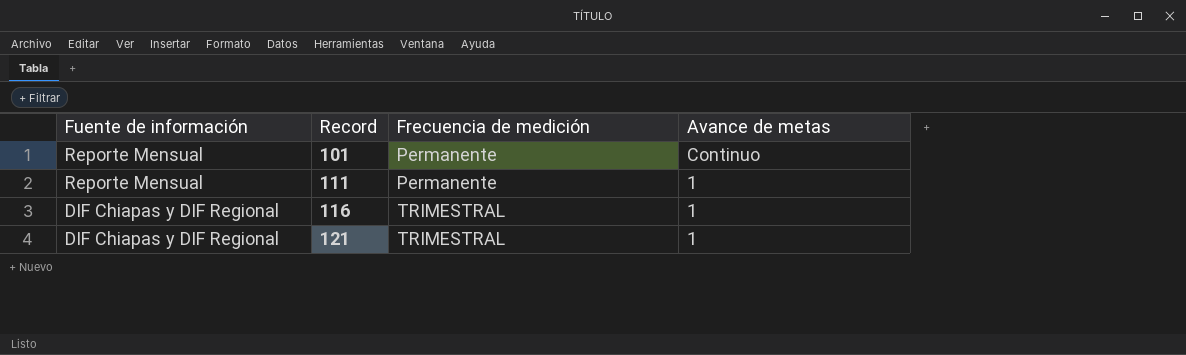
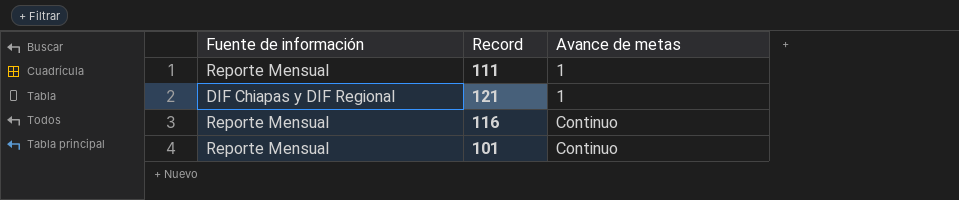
row order: Fuente de información descending -> Avance de metas ascending
column Frecuencia de medición | position: 3 -> none
116 | Fuente de información: DIF Chiapas y DIF Regional -> Reporte Mensual
116 | Avance de metas: 1 -> Continuo

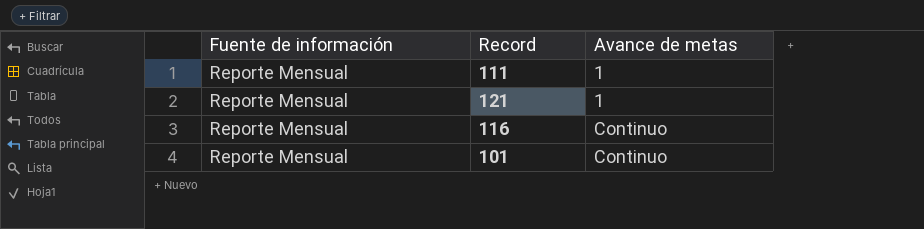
121 | Fuente de información: DIF Chiapas y DIF Regional -> Reporte Mensual

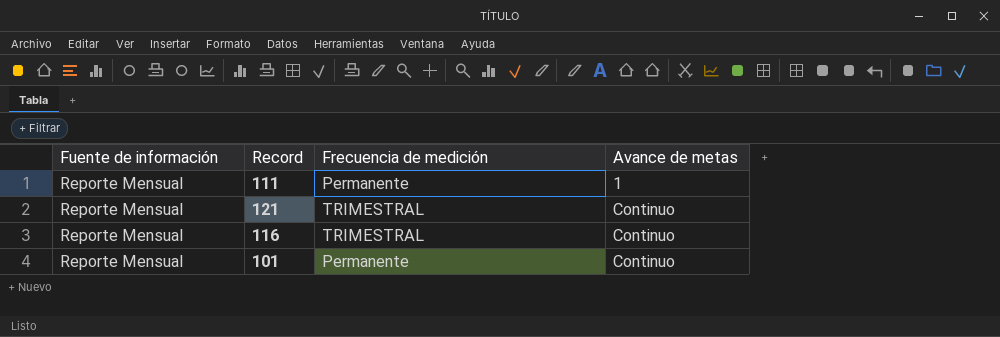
column Frecuencia de medición | position: none -> 3
121 | Avance de metas: 1 -> Continuo

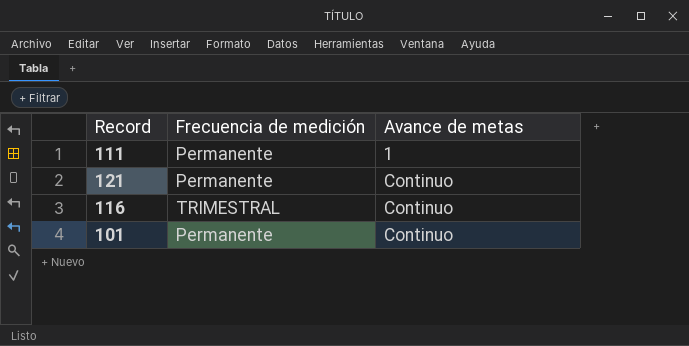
column Fuente de información | position: 1 -> none
121 | Frecuencia de medición: TRIMESTRAL -> Permanente

